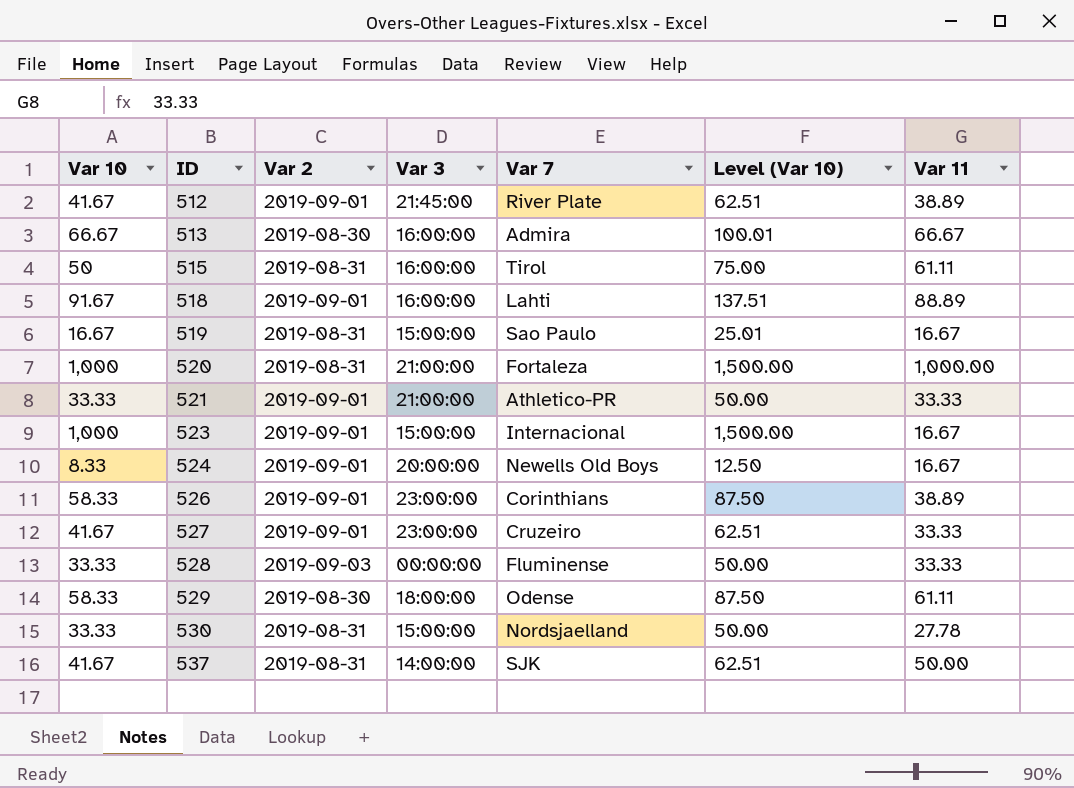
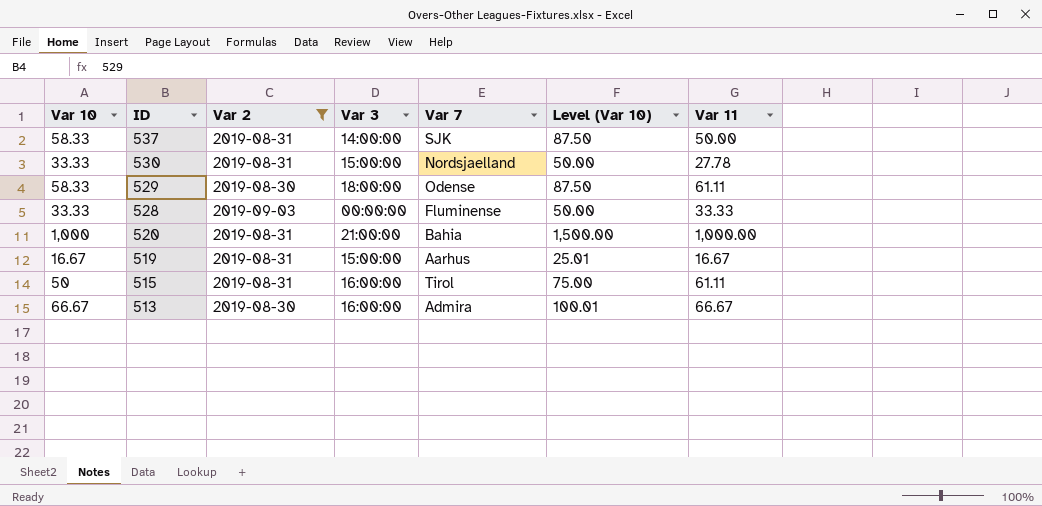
filter: none -> Var 2 != 2019-09-01
row order: ID ascending -> ID descending
537 | Var 10: 41.67 -> 58.33
537 | Level (Var 10): 62.51 -> 87.50
520 | Var 7: Fortaleza -> Bahia
519 | Var 7: Sao Paulo -> Aarhus

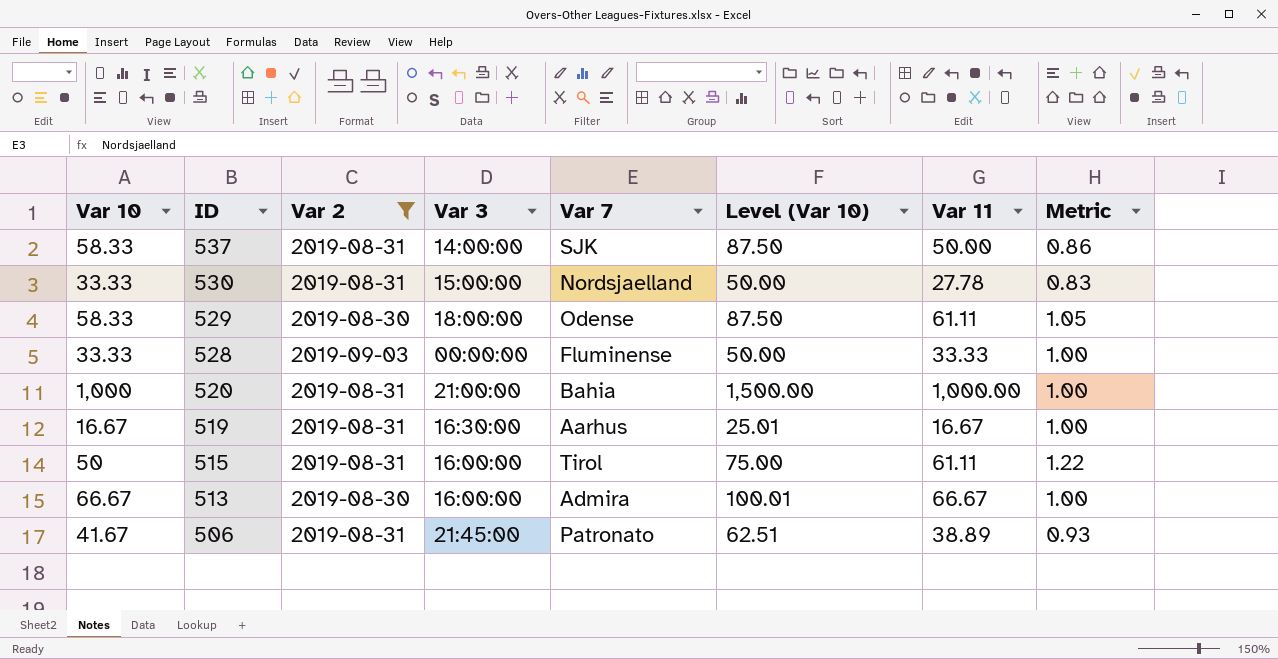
column Metric | formula: none -> [Var 11] / [Var 10]
519 | Var 3: 15:00:00 -> 16:30:00
row 506: none -> 41.67 | 2019-08-31 | 21:45:00 | Patronato | 62.51 | 38.89 | 0.93

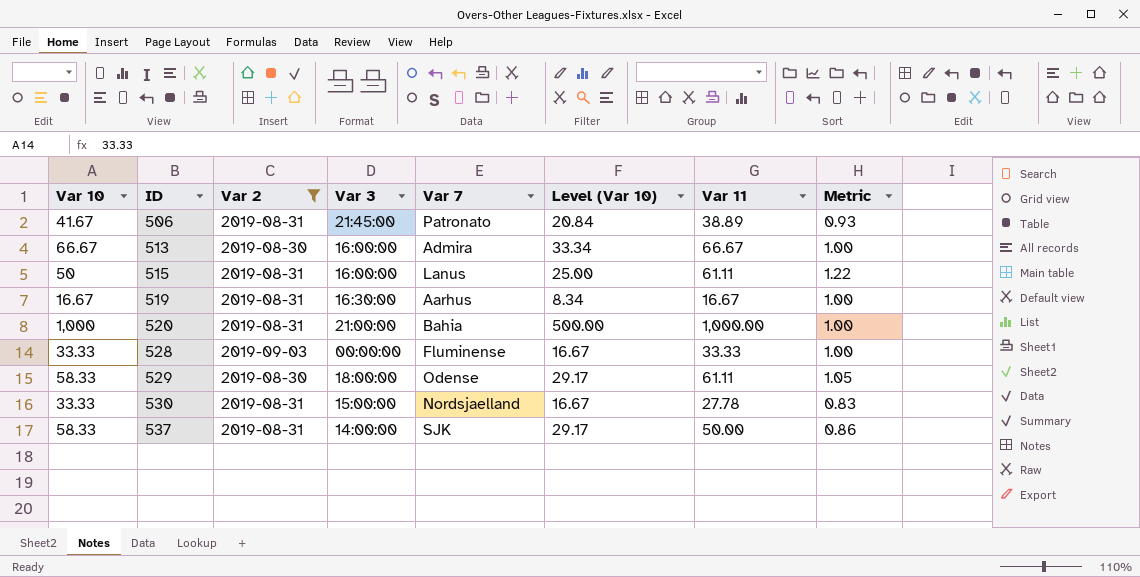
row order: ID descending -> ID ascending
column Level (Var 10) | formula: [Var 10] * 1.5 -> [Var 10] * 0.5
515 | Var 7: Tirol -> Lanus

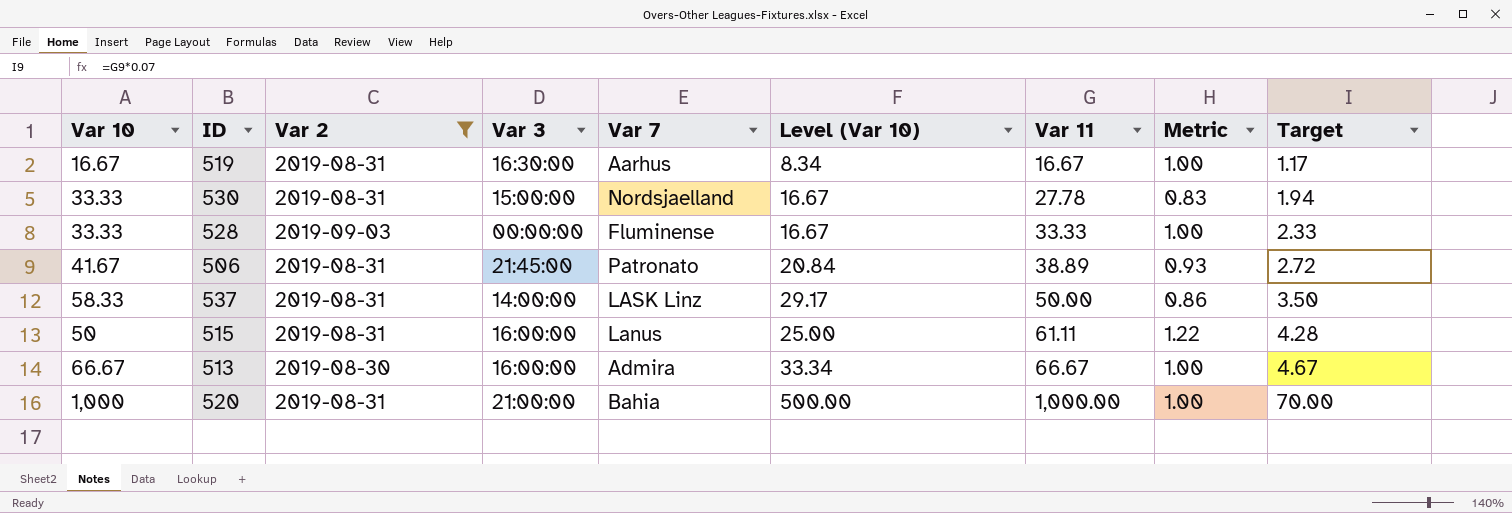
row order: ID ascending -> Var 11 ascending
column Target | formula: none -> [Var 11] * 0.07
row 529: 58.33 | 2019-08-30 | 18:00:00 | Odense | 29.17 | 61.11 | 1.05 -> none
537 | Var 7: SJK -> LASK Linz

